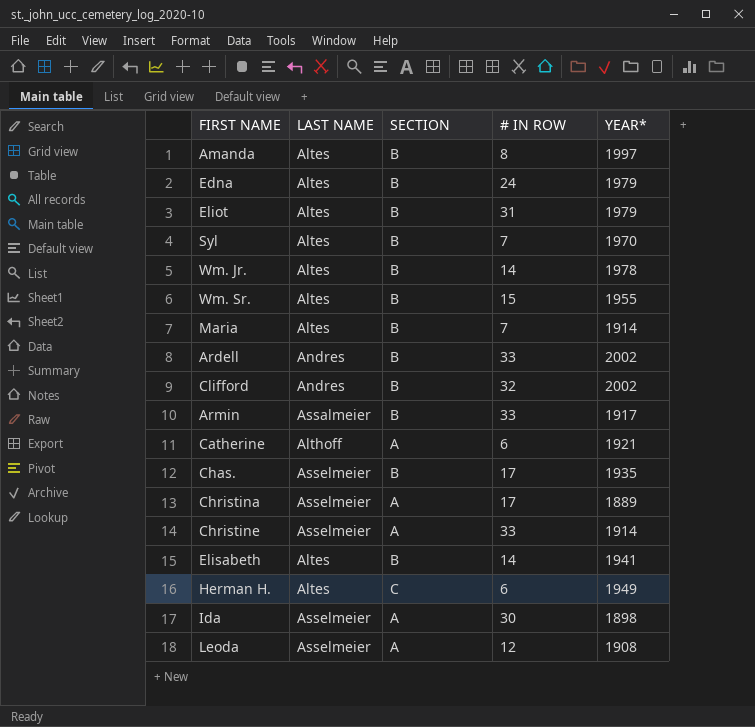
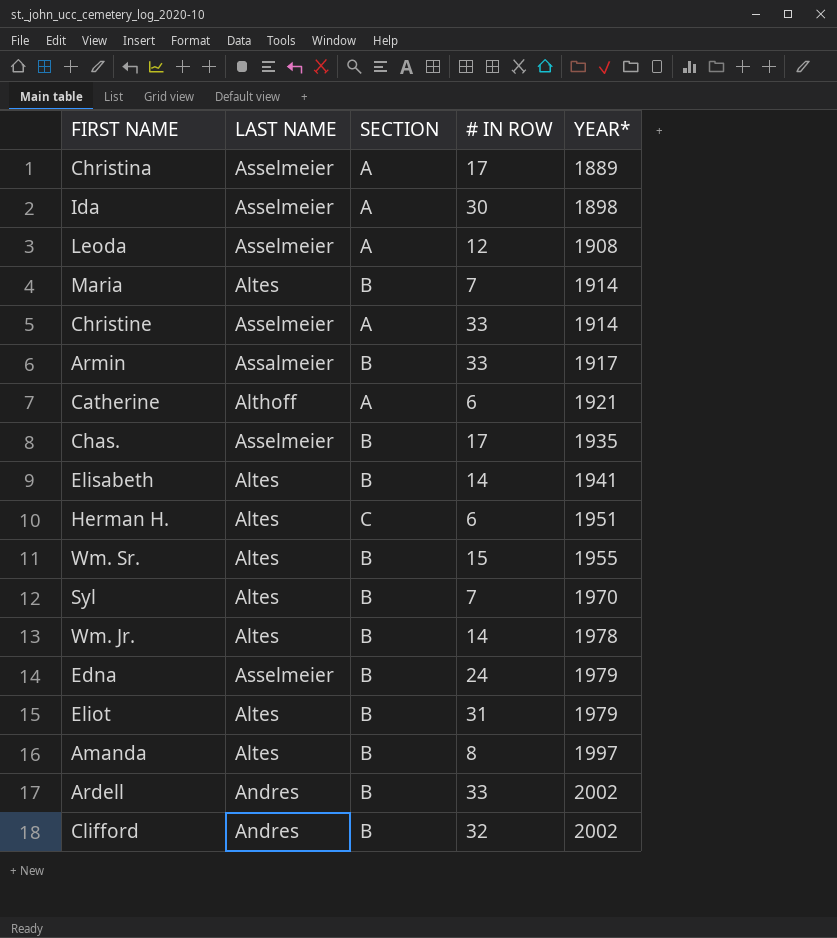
row order: none -> YEAR* ascending
Herman H. | YEAR*: 1949 -> 1951
Edna | LAST NAME: Altes -> Asselmeier

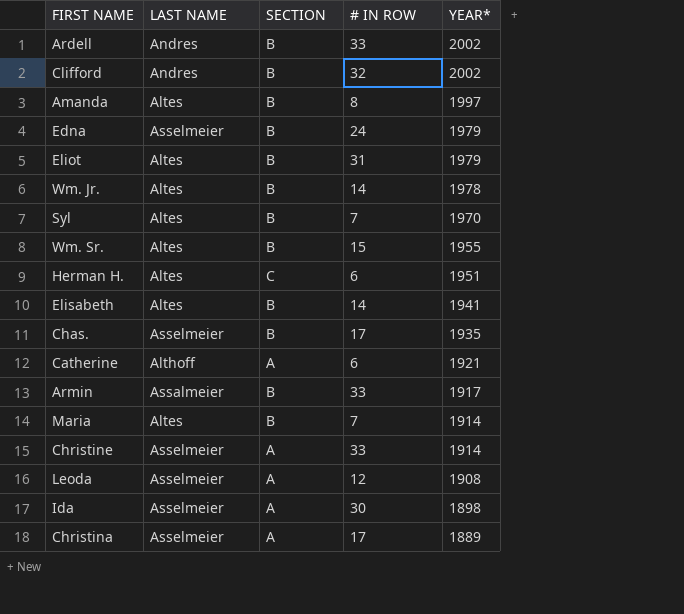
row order: YEAR* ascending -> YEAR* descending

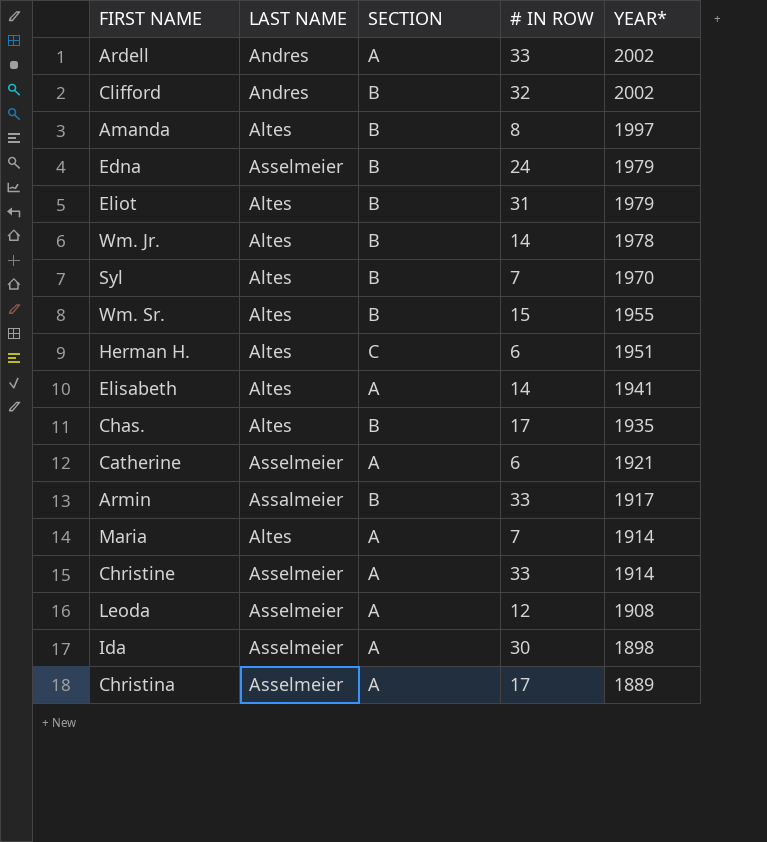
Ardell | SECTION: B -> A
Elisabeth | SECTION: B -> A
Chas. | LAST NAME: Asselmeier -> Altes
Catherine | LAST NAME: Althoff -> Asselmeier
Maria | SECTION: B -> A

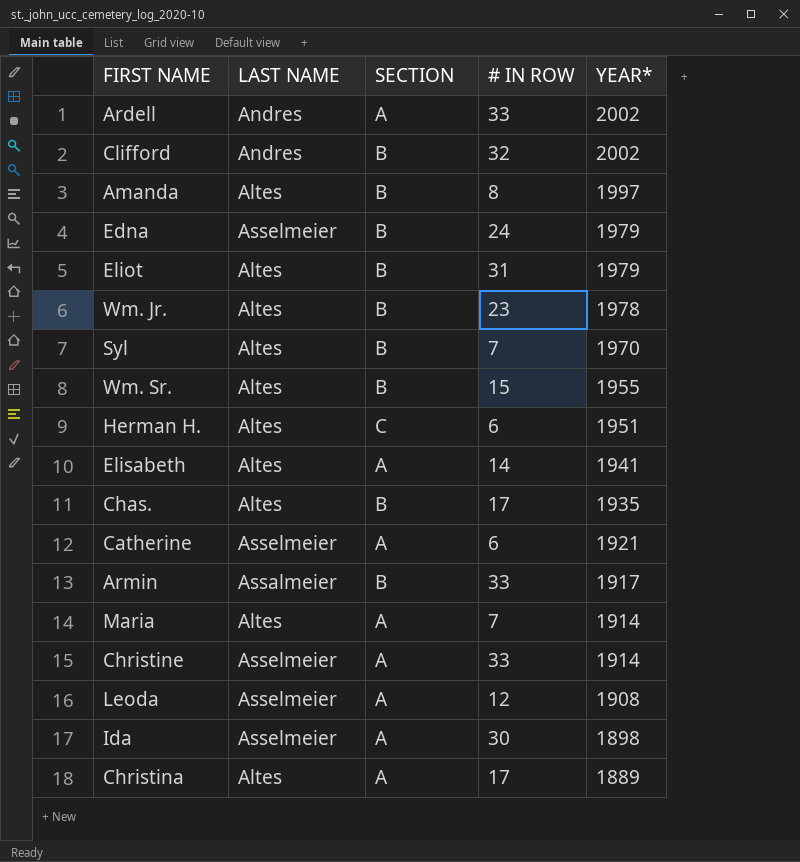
Wm. Jr. | # IN ROW: 14 -> 23
Christina | LAST NAME: Asselmeier -> Altes

